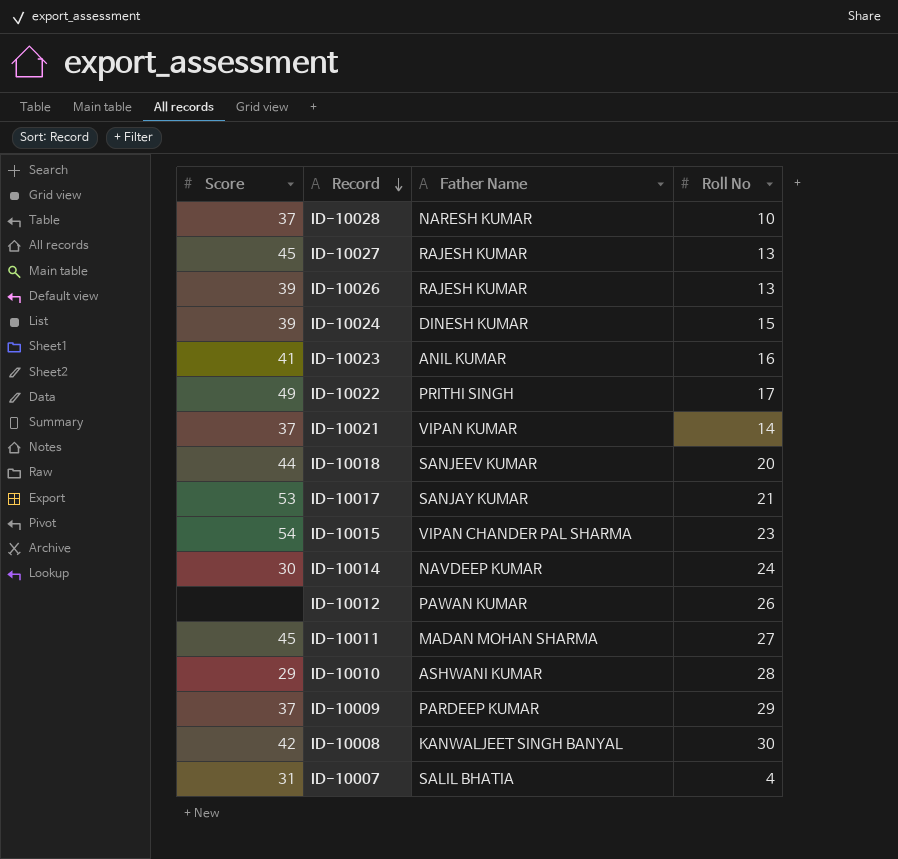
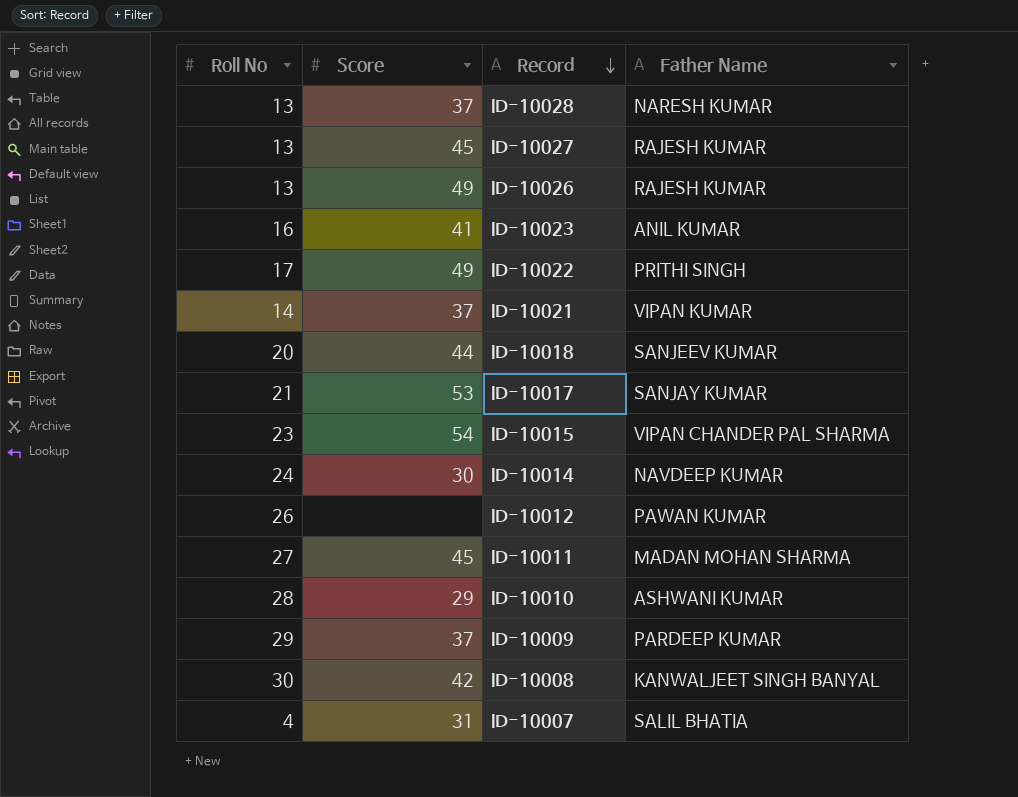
column Roll No | position: 4 -> 1
row ID-10024: 39 | DINESH KUMAR | 15 -> none
ID-10028 | Roll No: 10 -> 13
ID-10026 | Score: 39 -> 49

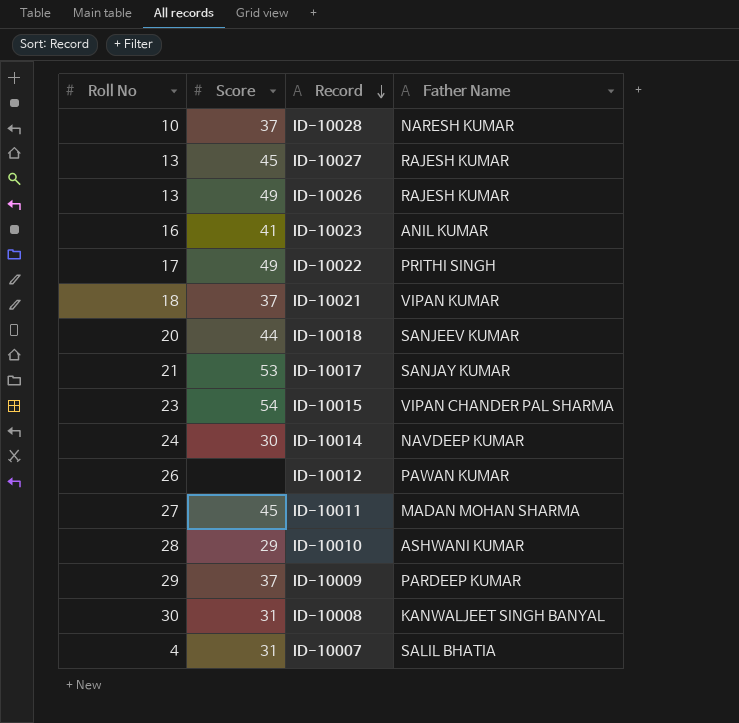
ID-10028 | Roll No: 13 -> 10
ID-10021 | Roll No: 14 -> 18
ID-10008 | Score: 42 -> 31

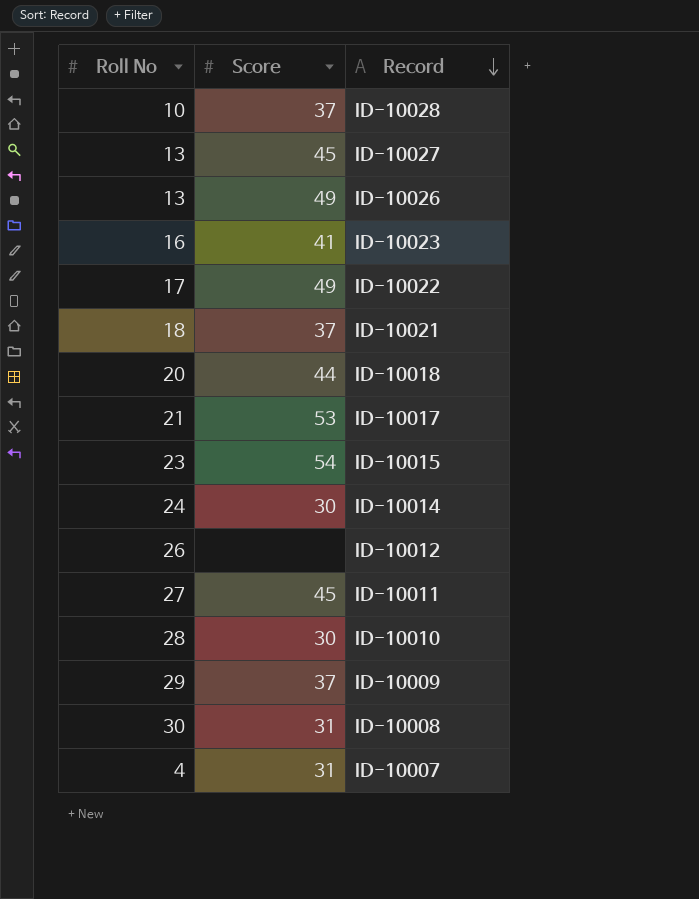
column Father Name | position: 4 -> none
ID-10010 | Score: 29 -> 30

